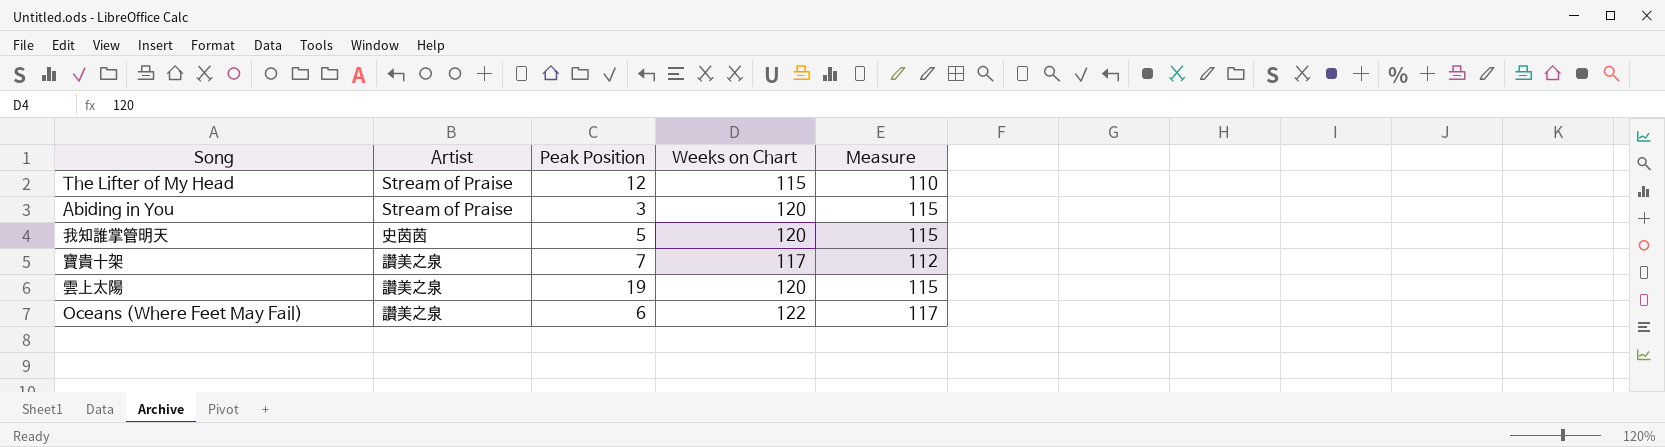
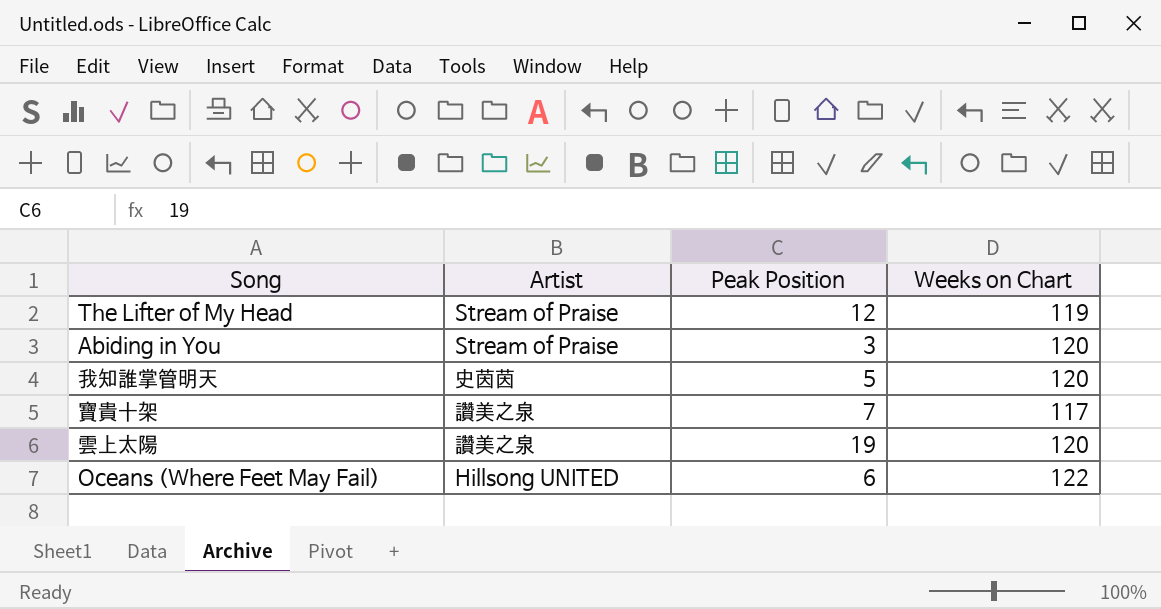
column Measure | formula: [Weeks on Chart] - 5 -> none
The Lifter of My Head | Weeks on Chart: 115 -> 119
Oceans (Where Feet May Fail) | Artist: 讚美之泉 -> Hillsong UNITED

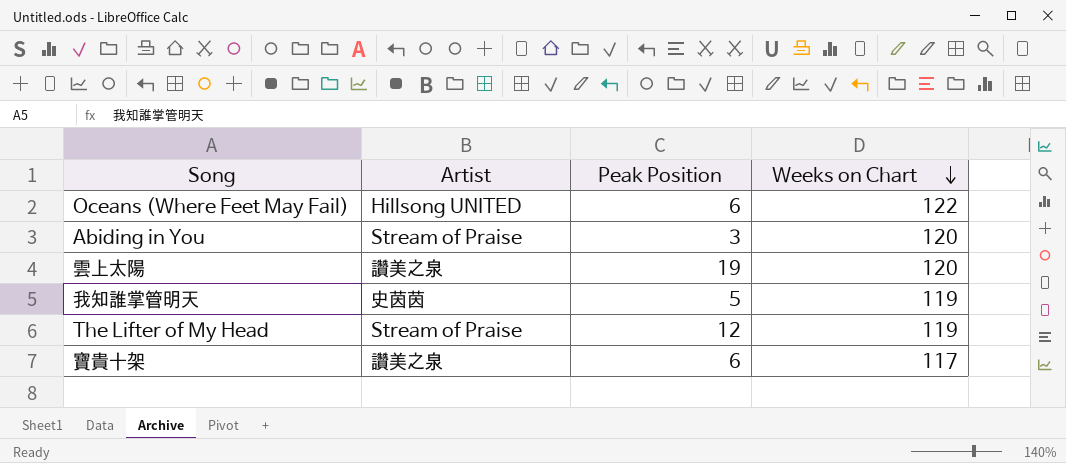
row order: none -> Weeks on Chart descending
我知誰掌管明天 | Weeks on Chart: 120 -> 119
寶貴十架 | Peak Position: 7 -> 6

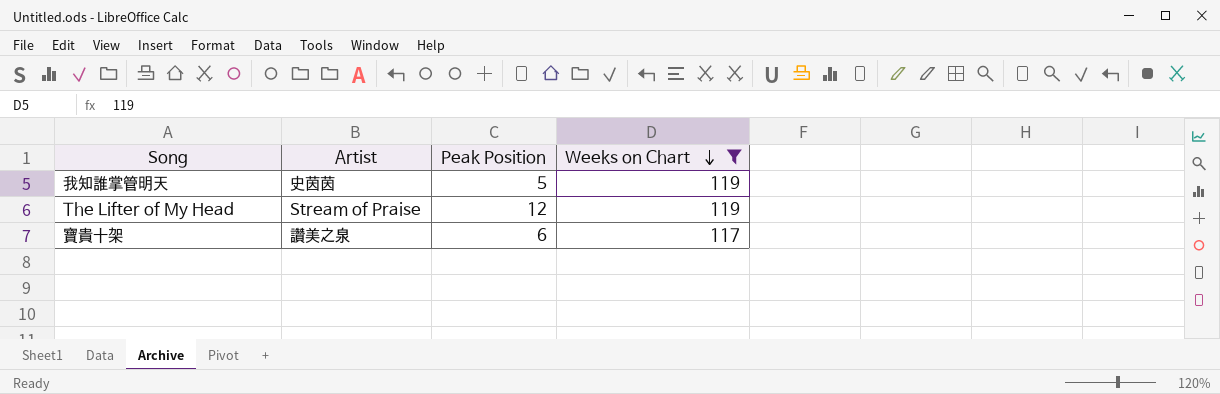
filter: none -> Weeks on Chart <= 119

